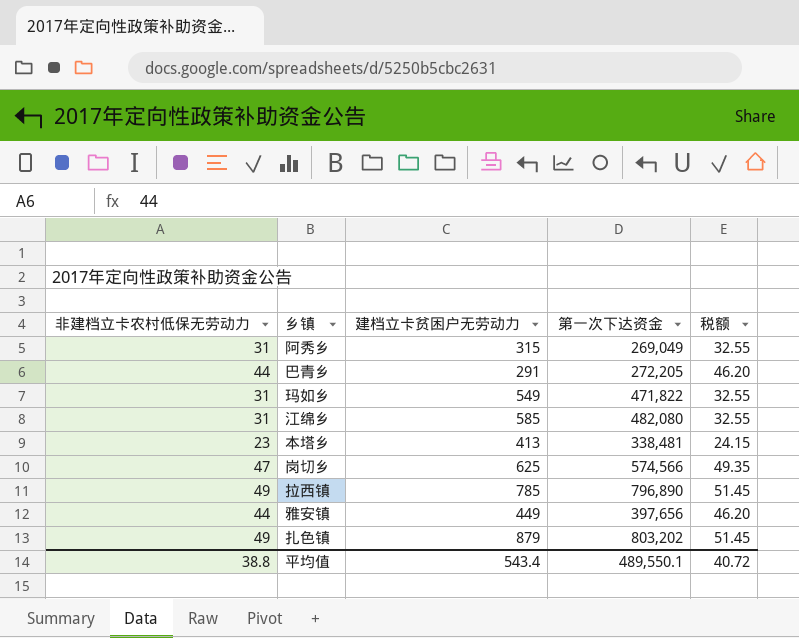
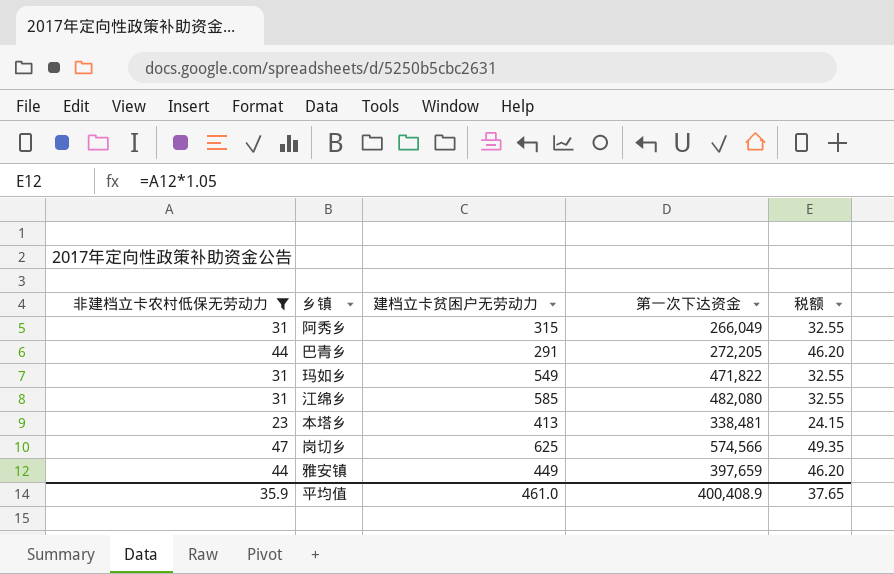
filter: none -> 非建档立卡农村低保无劳动力 != 49
阿秀乡 | 第一次下达资金: 269,049 -> 266,049
雅安镇 | 第一次下达资金: 397,656 -> 397,659
平均值 | 非建档立卡农村低保无劳动力: 38.8 -> 35.9
平均值 | 建档立卡贫困户无劳动力: 543.4 -> 461.0
平均值 | 第一次下达资金: 489,550.1 -> 400,408.9
平均值 | 税额: 40.72 -> 37.65

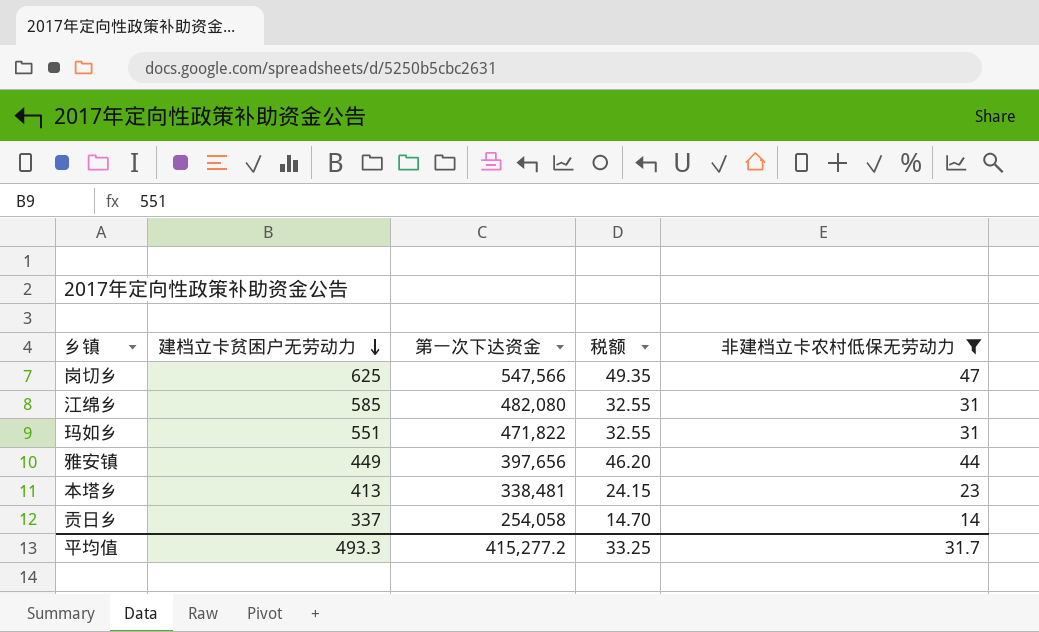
row order: none -> 建档立卡贫困户无劳动力 descending
column 非建档立卡农村低保无劳动力 | position: 1 -> 5
row 阿秀乡: 31 | 315 | 266,049 | 32.55 -> none
row 巴青乡: 44 | 291 | 272,205 | 46.20 -> none
岗切乡 | 第一次下达资金: 574,566 -> 547,566
玛如乡 | 建档立卡贫困户无劳动力: 549 -> 551
雅安镇 | 第一次下达资金: 397,659 -> 397,656
row 贡日乡: none -> 337 | 254,058 | 14.70 | 14
平均值 | 建档立卡贫困户无劳动力: 461.0 -> 493.3
平均值 | 第一次下达资金: 400,408.9 -> 415,277.2
平均值 | 税额: 37.65 -> 33.25
平均值 | 非建档立卡农村低保无劳动力: 35.9 -> 31.7

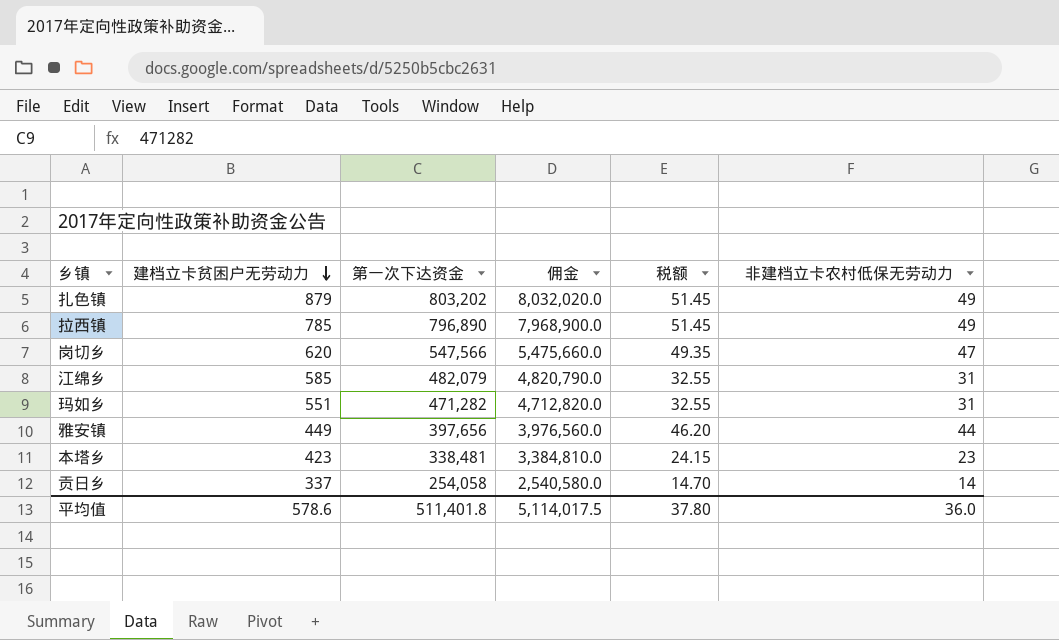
filter: 非建档立卡农村低保无劳动力 != 49 -> none
column 佣金 | formula: none -> [第一次下达资金] * 10
岗切乡 | 建档立卡贫困户无劳动力: 625 -> 620
江绵乡 | 第一次下达资金: 482,080 -> 482,079
玛如乡 | 第一次下达资金: 471,822 -> 471,282
本塔乡 | 建档立卡贫困户无劳动力: 413 -> 423
平均值 | 建档立卡贫困户无劳动力: 493.3 -> 578.6
平均值 | 第一次下达资金: 415,277.2 -> 511,401.8
平均值 | 税额: 33.25 -> 37.80
平均值 | 非建档立卡农村低保无劳动力: 31.7 -> 36.0

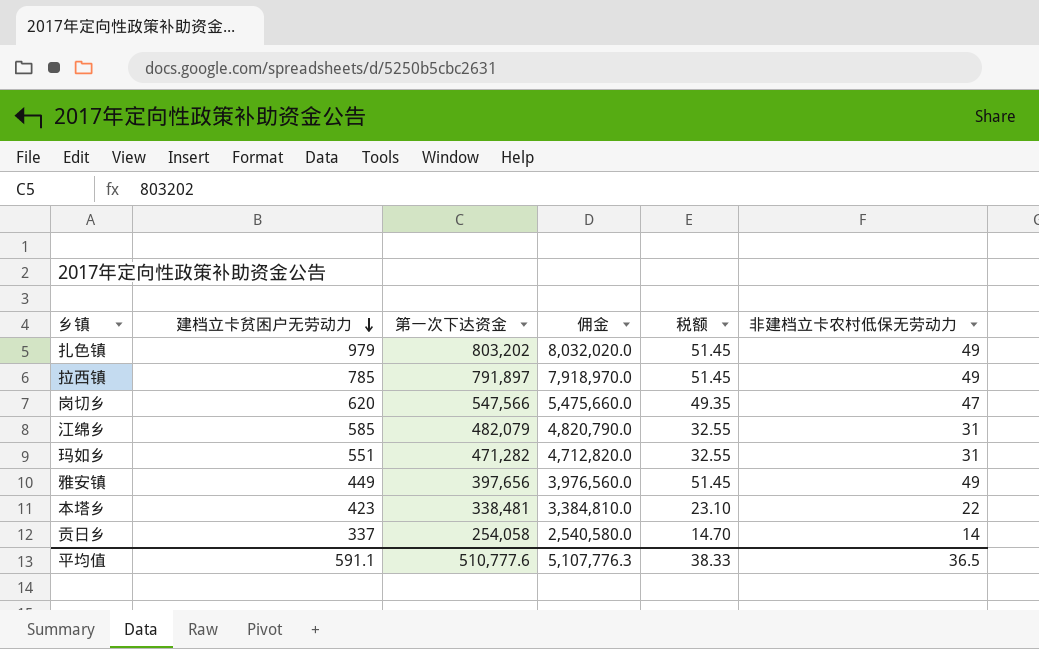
扎色镇 | 建档立卡贫困户无劳动力: 879 -> 979
拉西镇 | 第一次下达资金: 796,890 -> 791,897
拉西镇 | 佣金: 7,968,900.0 -> 7,918,970.0
雅安镇 | 税额: 46.20 -> 51.45
雅安镇 | 非建档立卡农村低保无劳动力: 44 -> 49
本塔乡 | 税额: 24.15 -> 23.10
本塔乡 | 非建档立卡农村低保无劳动力: 23 -> 22
平均值 | 建档立卡贫困户无劳动力: 578.6 -> 591.1
平均值 | 第一次下达资金: 511,401.8 -> 510,777.6
平均值 | 佣金: 5,114,017.5 -> 5,107,776.3
平均值 | 税额: 37.80 -> 38.33
平均值 | 非建档立卡农村低保无劳动力: 36.0 -> 36.5

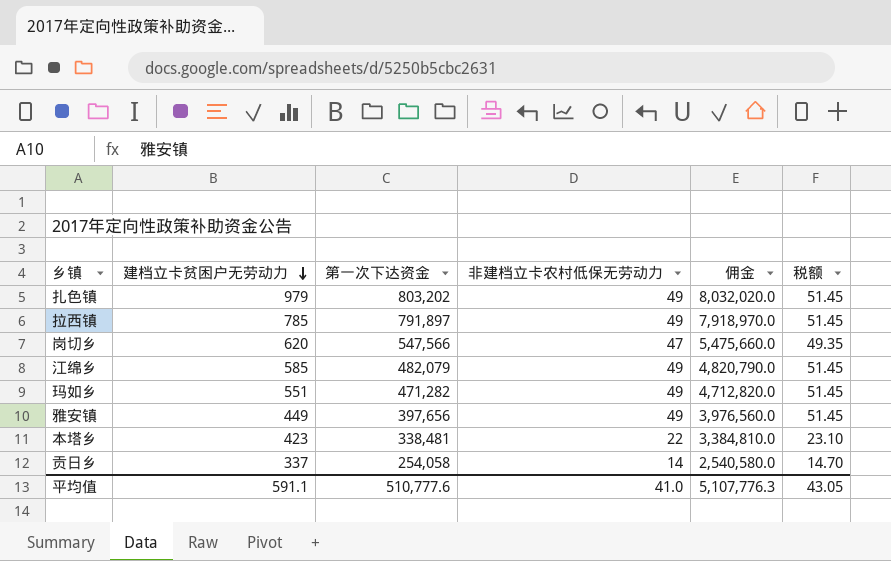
column 非建档立卡农村低保无劳动力 | position: 6 -> 4
江绵乡 | 非建档立卡农村低保无劳动力: 31 -> 49
江绵乡 | 税额: 32.55 -> 51.45
玛如乡 | 非建档立卡农村低保无劳动力: 31 -> 49
玛如乡 | 税额: 32.55 -> 51.45
平均值 | 非建档立卡农村低保无劳动力: 36.5 -> 41.0
平均值 | 税额: 38.33 -> 43.05

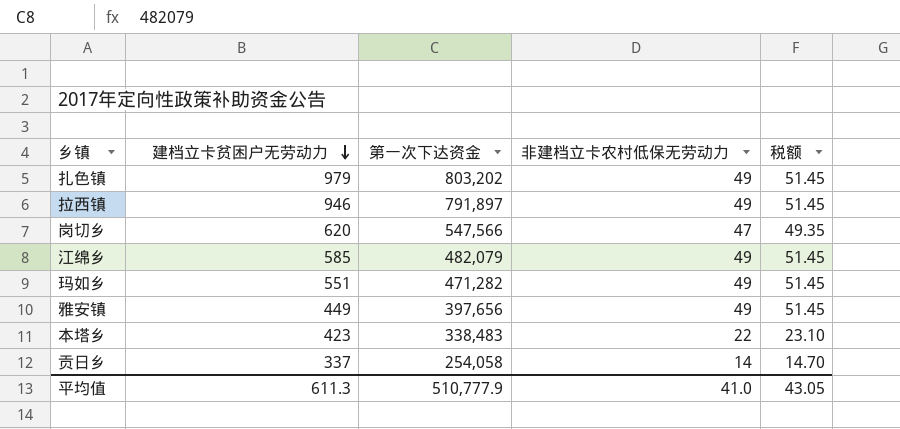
column 佣金 | formula: [第一次下达资金] * 10 -> none
拉西镇 | 建档立卡贫困户无劳动力: 785 -> 946
本塔乡 | 第一次下达资金: 338,481 -> 338,483
平均值 | 建档立卡贫困户无劳动力: 591.1 -> 611.3
平均值 | 第一次下达资金: 510,777.6 -> 510,777.9

